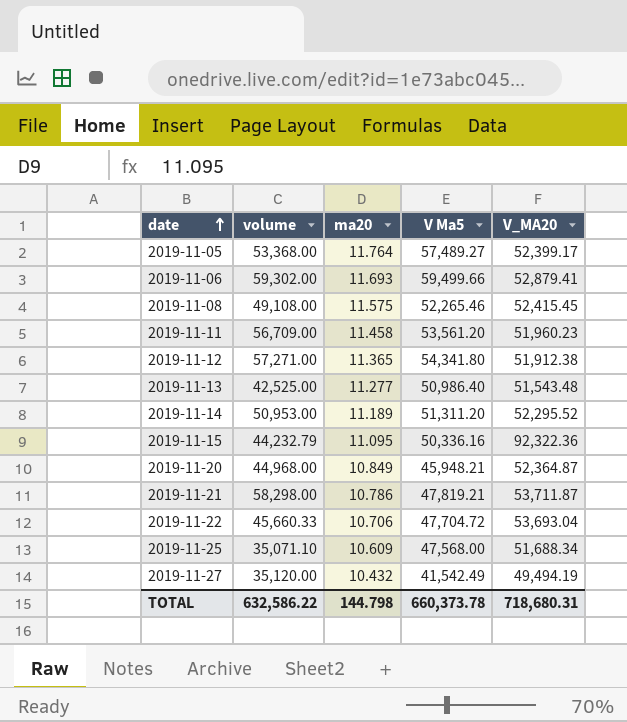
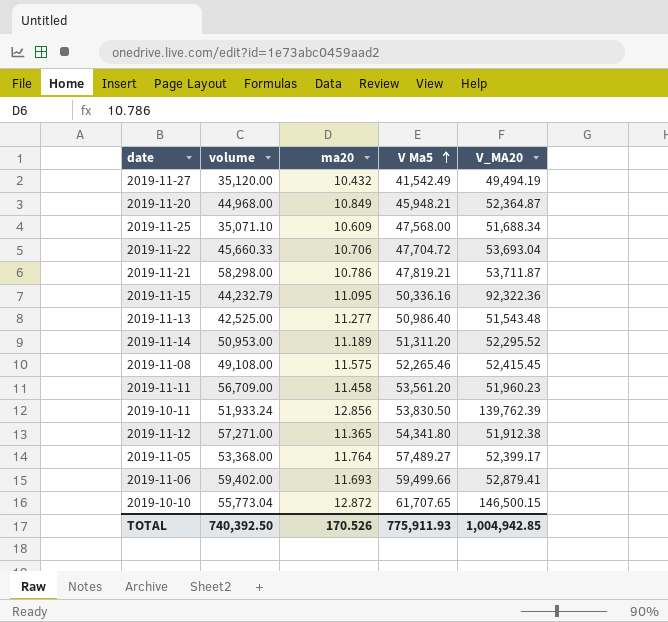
row order: date ascending -> V Ma5 ascending
row 2019-10-11: none -> 51,933.24 | 12.856 | 53,830.50 | 139,762.39
2019-11-06 | volume: 59,302.00 -> 59,402.00
row 2019-10-10: none -> 55,773.04 | 12.872 | 61,707.65 | 146,500.15
TOTAL | volume: 632,586.22 -> 740,392.50
TOTAL | ma20: 144.798 -> 170.526
TOTAL | V Ma5: 660,373.78 -> 775,911.93
TOTAL | V_MA20: 718,680.31 -> 1,004,942.85

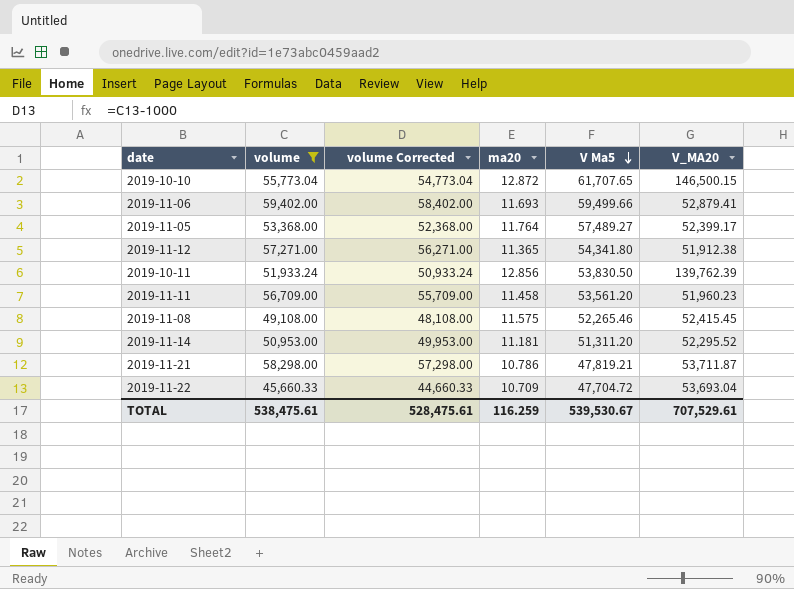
filter: none -> volume >= 45,660.33
row order: V Ma5 ascending -> V Ma5 descending
column volume Corrected | formula: none -> [volume] - 1000
2019-11-14 | ma20: 11.189 -> 11.181
2019-11-22 | ma20: 10.706 -> 10.709
TOTAL | volume: 740,392.50 -> 538,475.61
TOTAL | ma20: 170.526 -> 116.259
TOTAL | V Ma5: 775,911.93 -> 539,530.67
TOTAL | V_MA20: 1,004,942.85 -> 707,529.61

